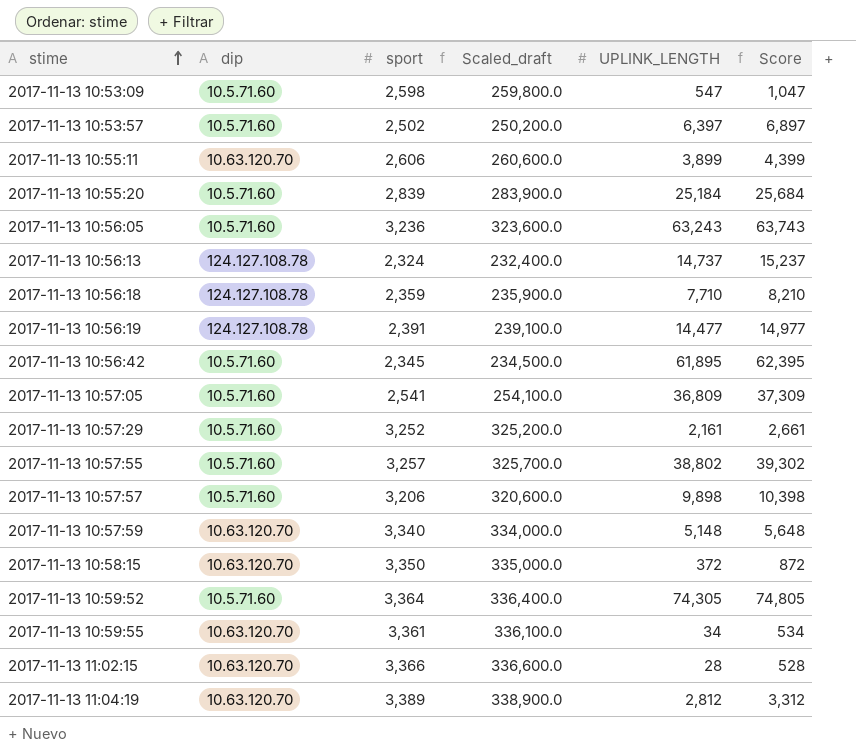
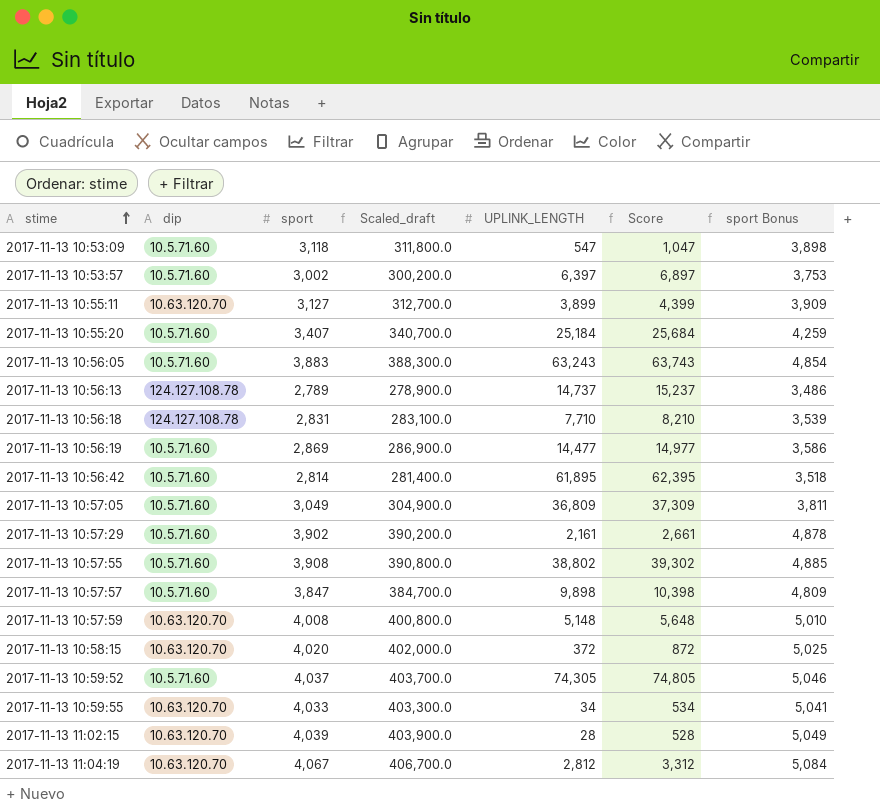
column sport Bonus | formula: none -> [sport] * 1.25
2017-11-13 10:53:09 | sport: 2,598 -> 3,118
2017-11-13 10:53:09 | Scaled_draft: 259,800.0 -> 311,800.0
2017-11-13 10:53:57 | sport: 2,502 -> 3,002
2017-11-13 10:53:57 | Scaled_draft: 250,200.0 -> 300,200.0
2017-11-13 10:55:11 | sport: 2,606 -> 3,127
2017-11-13 10:55:11 | Scaled_draft: 260,600.0 -> 312,700.0
2017-11-13 10:55:20 | sport: 2,839 -> 3,407
2017-11-13 10:55:20 | Scaled_draft: 283,900.0 -> 340,700.0
2017-11-13 10:56:05 | sport: 3,236 -> 3,883
2017-11-13 10:56:05 | Scaled_draft: 323,600.0 -> 388,300.0
2017-11-13 10:56:13 | sport: 2,324 -> 2,789
2017-11-13 10:56:13 | Scaled_draft: 232,400.0 -> 278,900.0
2017-11-13 10:56:18 | sport: 2,359 -> 2,831
2017-11-13 10:56:18 | Scaled_draft: 235,900.0 -> 283,100.0
2017-11-13 10:56:19 | dip: 124.127.108.78 -> 10.5.71.60
2017-11-13 10:56:19 | sport: 2,391 -> 2,869
2017-11-13 10:56:19 | Scaled_draft: 239,100.0 -> 286,900.0
2017-11-13 10:56:42 | sport: 2,345 -> 2,814
2017-11-13 10:56:42 | Scaled_draft: 234,500.0 -> 281,400.0
2017-11-13 10:57:05 | sport: 2,541 -> 3,049
2017-11-13 10:57:05 | Scaled_draft: 254,100.0 -> 304,900.0
2017-11-13 10:57:29 | sport: 3,252 -> 3,902
2017-11-13 10:57:29 | Scaled_draft: 325,200.0 -> 390,200.0
2017-11-13 10:57:55 | sport: 3,257 -> 3,908
2017-11-13 10:57:55 | Scaled_draft: 325,700.0 -> 390,800.0
2017-11-13 10:57:57 | sport: 3,206 -> 3,847
2017-11-13 10:57:57 | Scaled_draft: 320,600.0 -> 384,700.0
2017-11-13 10:57:59 | sport: 3,340 -> 4,008
2017-11-13 10:57:59 | Scaled_draft: 334,000.0 -> 400,800.0
2017-11-13 10:58:15 | sport: 3,350 -> 4,020
2017-11-13 10:58:15 | Scaled_draft: 335,000.0 -> 402,000.0
2017-11-13 10:59:52 | sport: 3,364 -> 4,037
2017-11-13 10:59:52 | Scaled_draft: 336,400.0 -> 403,700.0
2017-11-13 10:59:55 | sport: 3,361 -> 4,033
2017-11-13 10:59:55 | Scaled_draft: 336,100.0 -> 403,300.0
2017-11-13 11:02:15 | sport: 3,366 -> 4,039
2017-11-13 11:02:15 | Scaled_draft: 336,600.0 -> 403,900.0
2017-11-13 11:04:19 | sport: 3,389 -> 4,067
2017-11-13 11:04:19 | Scaled_draft: 338,900.0 -> 406,700.0

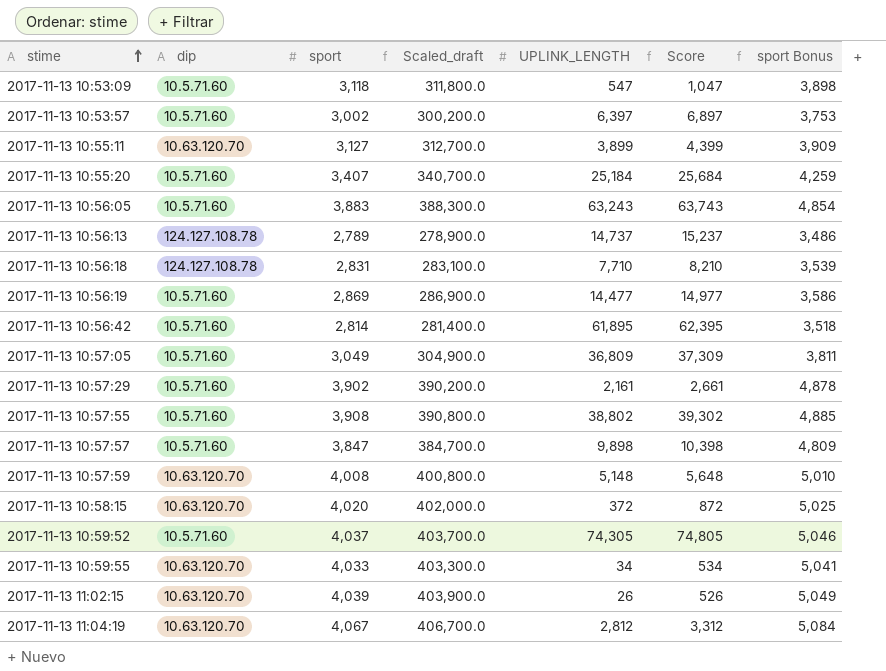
2017-11-13 11:02:15 | UPLINK_LENGTH: 28 -> 26
2017-11-13 11:02:15 | Score: 528 -> 526

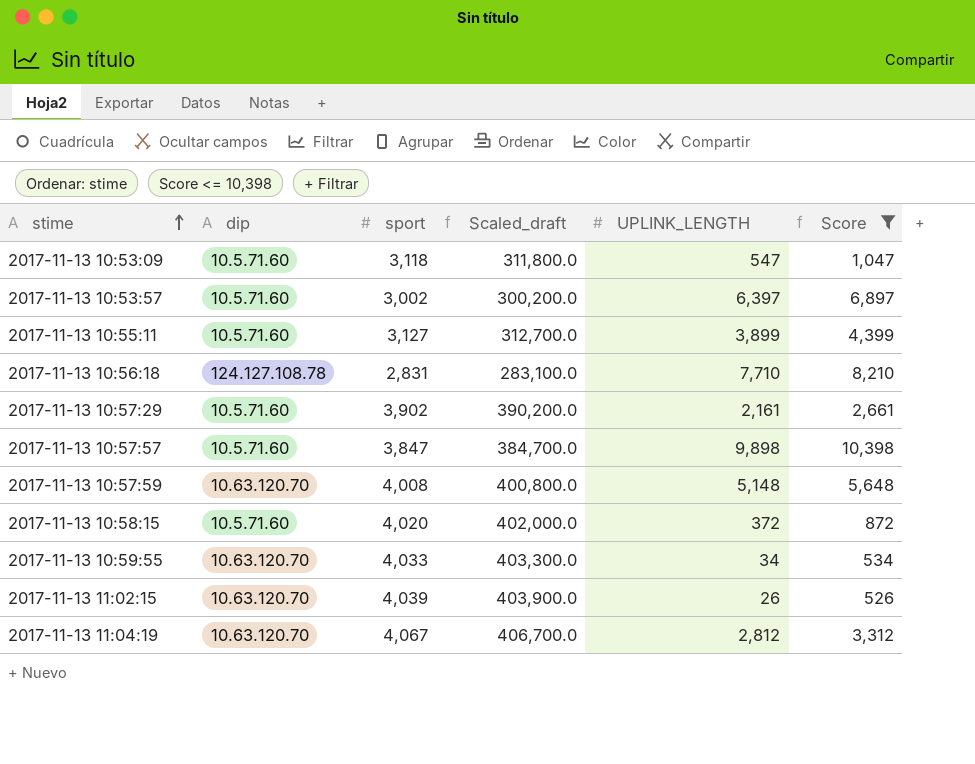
filter: none -> Score <= 10,398
column sport Bonus | formula: [sport] * 1.25 -> none
2017-11-13 10:55:11 | dip: 10.63.120.70 -> 10.5.71.60
2017-11-13 10:58:15 | dip: 10.63.120.70 -> 10.5.71.60

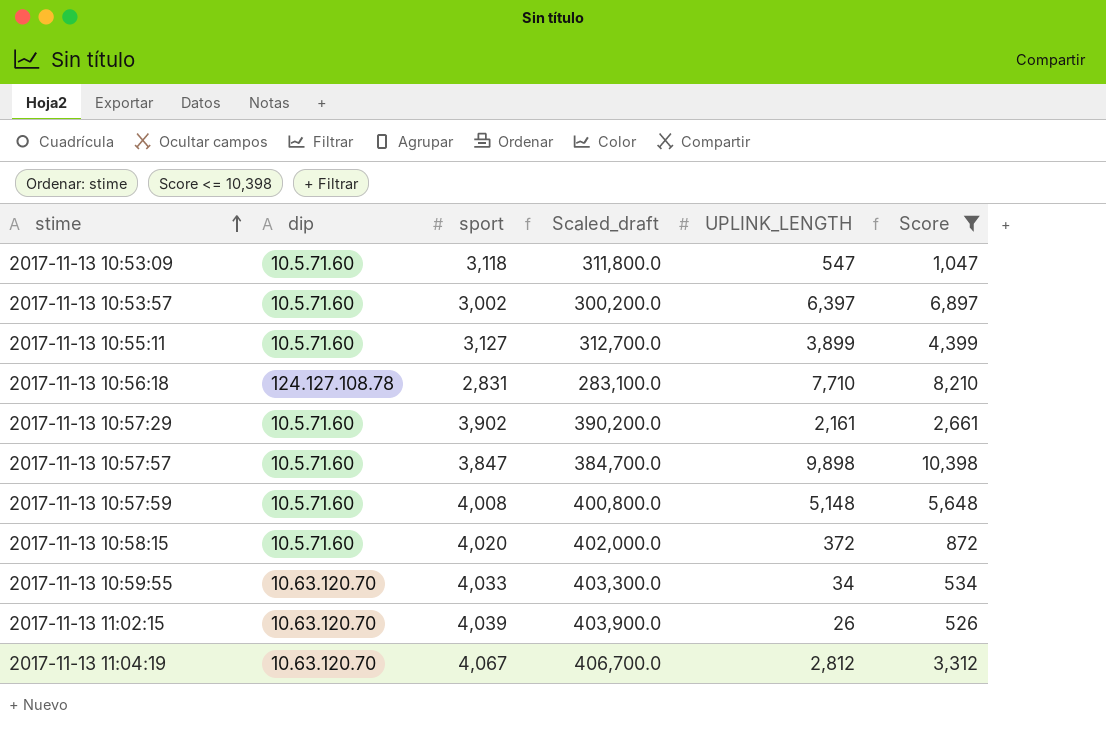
2017-11-13 10:57:59 | dip: 10.63.120.70 -> 10.5.71.60

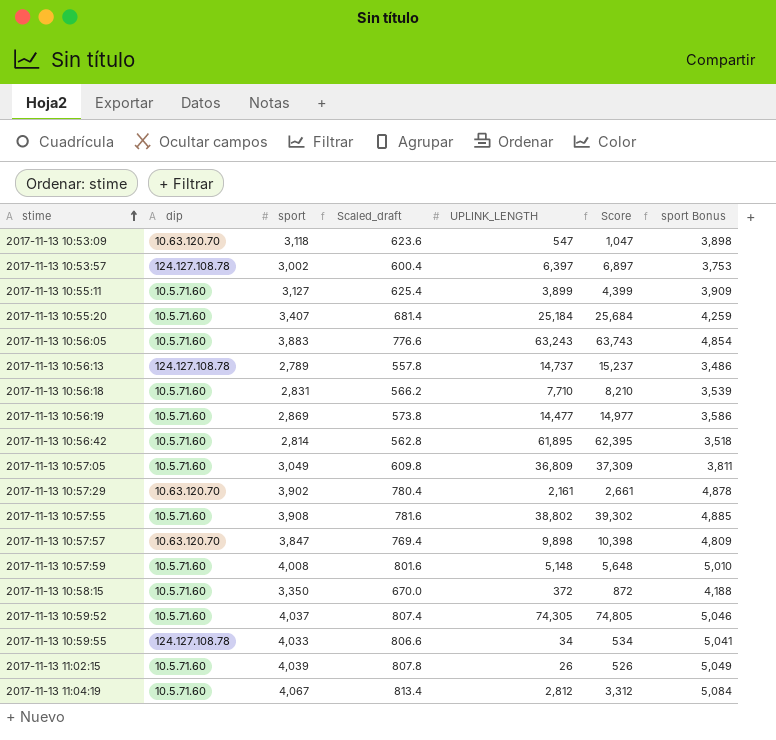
filter: Score <= 10,398 -> none
column Scaled_draft | formula: [sport] * 100 -> [sport] * 0.2
column sport Bonus | formula: none -> [sport] * 1.25
2017-11-13 10:53:09 | dip: 10.5.71.60 -> 10.63.120.70
2017-11-13 10:53:57 | dip: 10.5.71.60 -> 124.127.108.78
2017-11-13 10:56:18 | dip: 124.127.108.78 -> 10.5.71.60
2017-11-13 10:57:29 | dip: 10.5.71.60 -> 10.63.120.70
2017-11-13 10:57:57 | dip: 10.5.71.60 -> 10.63.120.70
2017-11-13 10:58:15 | sport: 4,020 -> 3,350
2017-11-13 10:59:55 | dip: 10.63.120.70 -> 124.127.108.78
2017-11-13 11:02:15 | dip: 10.63.120.70 -> 10.5.71.60
2017-11-13 11:04:19 | dip: 10.63.120.70 -> 10.5.71.60

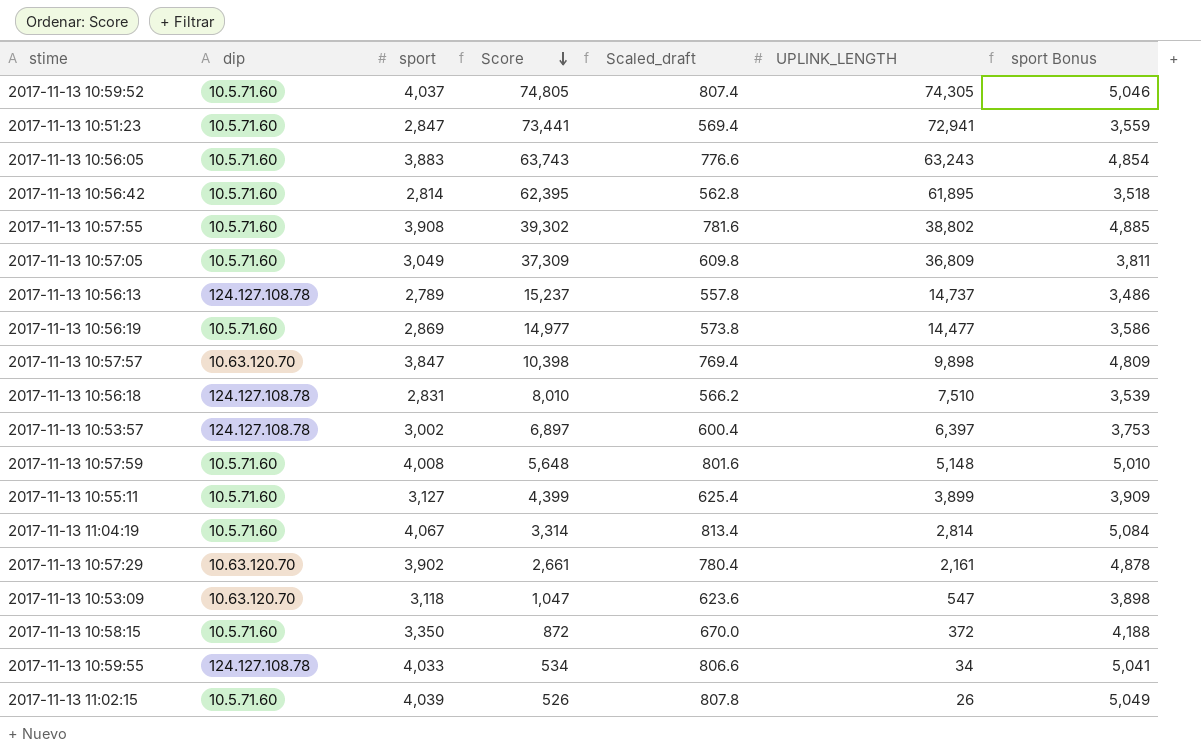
row order: stime ascending -> Score descending
column Score | position: 6 -> 4
row 2017-11-13 10:55:20: 10.5.71.60 | 3,407 | 681.4 | 25,184 | 25,684 | 4,259 -> none
row 2017-11-13 10:51:23: none -> 10.5.71.60 | 2,847 | 73,441 | 569.4 | 72,941 | 3,559
2017-11-13 10:56:18 | dip: 10.5.71.60 -> 124.127.108.78
2017-11-13 10:56:18 | Score: 8,210 -> 8,010
2017-11-13 10:56:18 | UPLINK_LENGTH: 7,710 -> 7,510
2017-11-13 11:04:19 | Score: 3,312 -> 3,314
2017-11-13 11:04:19 | UPLINK_LENGTH: 2,812 -> 2,814

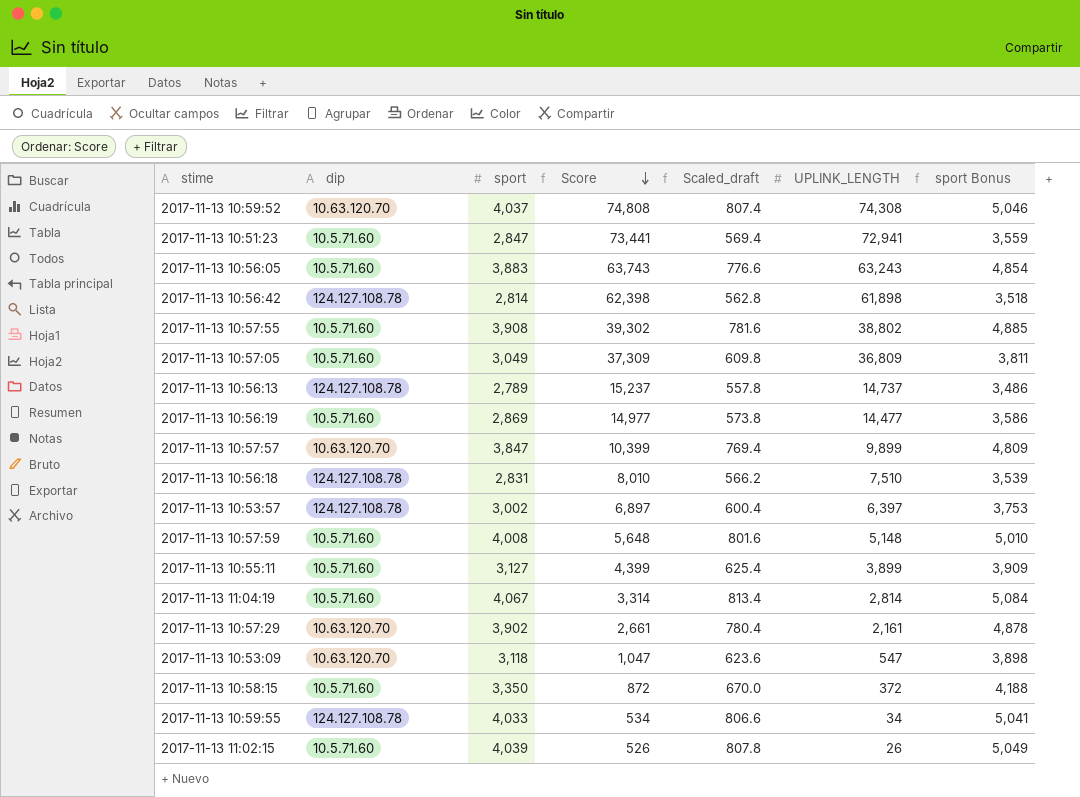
2017-11-13 10:59:52 | dip: 10.5.71.60 -> 10.63.120.70
2017-11-13 10:59:52 | Score: 74,805 -> 74,808
2017-11-13 10:59:52 | UPLINK_LENGTH: 74,305 -> 74,308
2017-11-13 10:56:42 | dip: 10.5.71.60 -> 124.127.108.78
2017-11-13 10:56:42 | Score: 62,395 -> 62,398
2017-11-13 10:56:42 | UPLINK_LENGTH: 61,895 -> 61,898
2017-11-13 10:57:57 | Score: 10,398 -> 10,399
2017-11-13 10:57:57 | UPLINK_LENGTH: 9,898 -> 9,899

